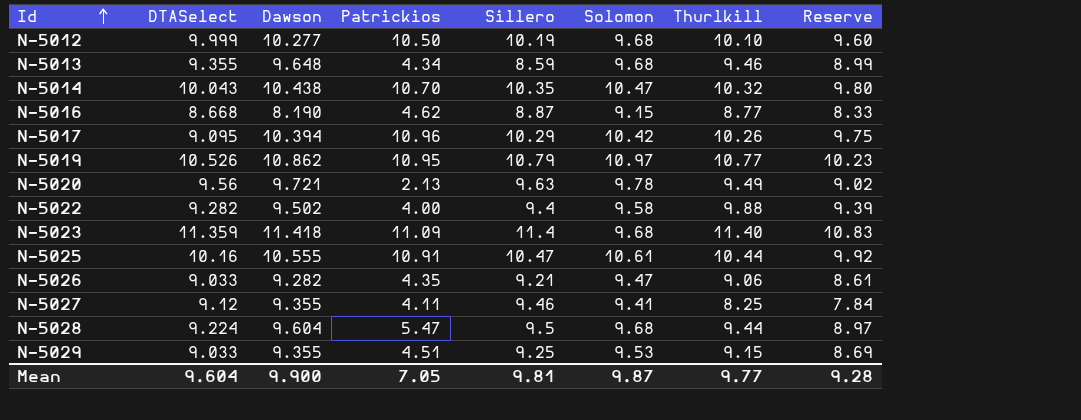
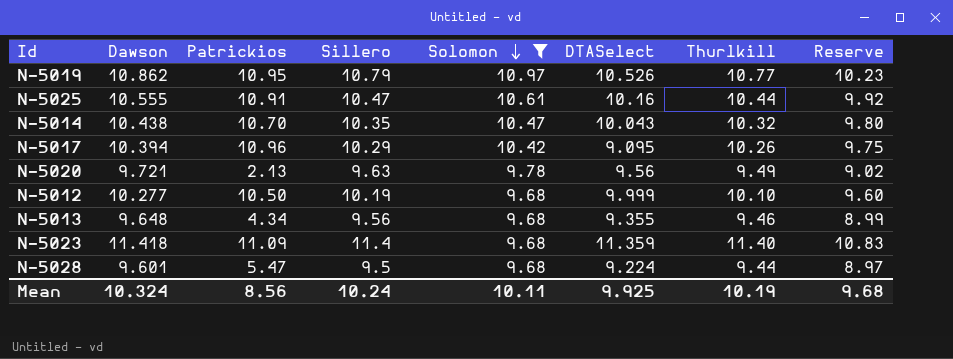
filter: none -> Solomon >= 9.68
row order: Id ascending -> Solomon descending
column DTASelect | position: 2 -> 6
N-5013 | Sillero: 8.59 -> 9.56
N-5028 | Dawson: 9.604 -> 9.601
Mean | Dawson: 9.900 -> 10.324
Mean | Patrickios: 7.05 -> 8.56
Mean | Sillero: 9.81 -> 10.24
Mean | Solomon: 9.87 -> 10.11
Mean | DTASelect: 9.604 -> 9.925
Mean | Thurlkill: 9.77 -> 10.19
Mean | Reserve: 9.28 -> 9.68

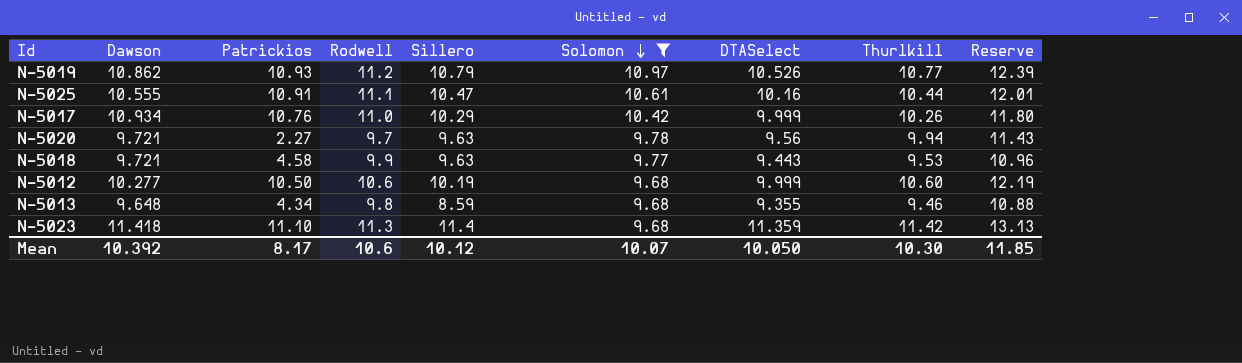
column Rodwell | position: none -> 4
column Reserve | formula: [Thurlkill] * 0.95 -> [Thurlkill] * 1.15
row N-5014: 10.438 | 10.70 | 10.35 | 10.47 | 10.043 | 10.32 | 9.80 -> none
row N-5028: 9.601 | 5.47 | 9.5 | 9.68 | 9.224 | 9.44 | 8.97 -> none
N-5019 | Patrickios: 10.95 -> 10.93
N-5017 | Dawson: 10.394 -> 10.934
N-5017 | Patrickios: 10.96 -> 10.76
N-5017 | DTASelect: 9.095 -> 9.999
N-5020 | Patrickios: 2.13 -> 2.27
N-5020 | Thurlkill: 9.49 -> 9.94
row N-5018: none -> 9.721 | 4.58 | 9.9 | 9.63 | 9.77 | 9.443 | 9.53 | 10.96
N-5012 | Thurlkill: 10.10 -> 10.60
N-5013 | Sillero: 9.56 -> 8.59
N-5023 | Patrickios: 11.09 -> 11.10
N-5023 | Thurlkill: 11.40 -> 11.42
Mean | Dawson: 10.324 -> 10.392
Mean | Patrickios: 8.56 -> 8.17
Mean | Sillero: 10.24 -> 10.12
Mean | Solomon: 10.11 -> 10.07
Mean | DTASelect: 9.925 -> 10.050
Mean | Thurlkill: 10.19 -> 10.30
Mean | Reserve: 9.68 -> 11.85

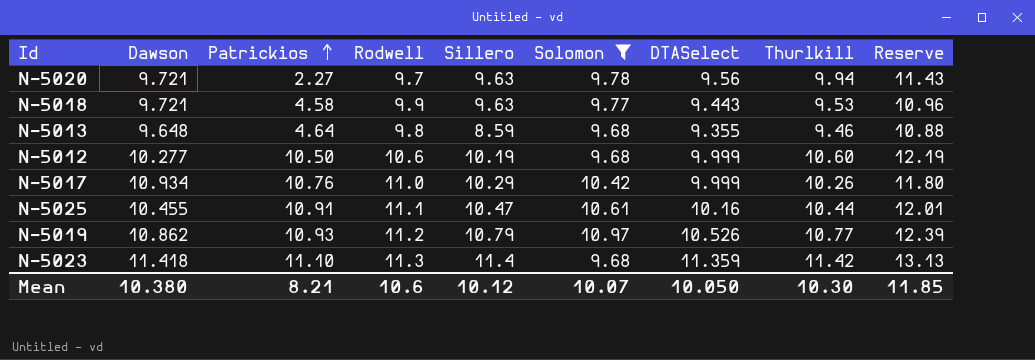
row order: Solomon descending -> Patrickios ascending
N-5013 | Patrickios: 4.34 -> 4.64
N-5025 | Dawson: 10.555 -> 10.455
Mean | Dawson: 10.392 -> 10.380
Mean | Patrickios: 8.17 -> 8.21

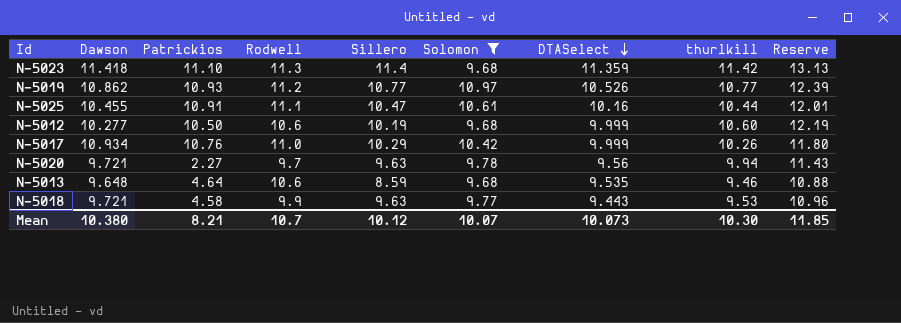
row order: Patrickios ascending -> DTASelect descending
column name: Thurlkill -> thurlkill
N-5019 | Sillero: 10.79 -> 10.77
N-5013 | Rodwell: 9.8 -> 10.6
N-5013 | DTASelect: 9.355 -> 9.535
Mean | Rodwell: 10.6 -> 10.7
Mean | DTASelect: 10.050 -> 10.073

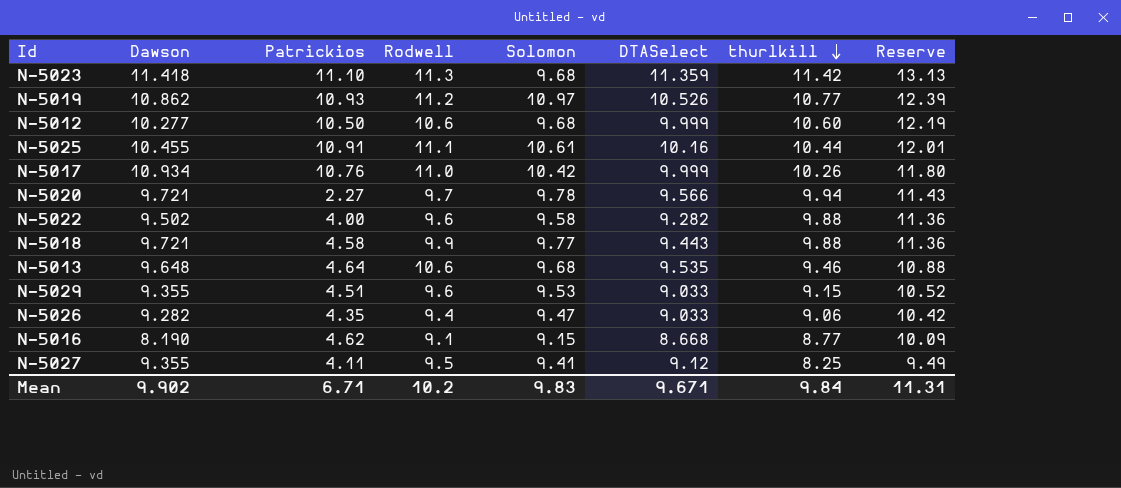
filter: Solomon >= 9.68 -> none
row order: DTASelect descending -> thurlkill descending
column Sillero | position: 5 -> none
N-5020 | DTASelect: 9.56 -> 9.566
N-5018 | thurlkill: 9.53 -> 9.88
N-5018 | Reserve: 10.96 -> 11.36
Mean | Dawson: 10.380 -> 9.902
Mean | Patrickios: 8.21 -> 6.71
Mean | Rodwell: 10.7 -> 10.2
Mean | Solomon: 10.07 -> 9.83
Mean | DTASelect: 10.073 -> 9.671
Mean | thurlkill: 10.30 -> 9.84
Mean | Reserve: 11.85 -> 11.31

